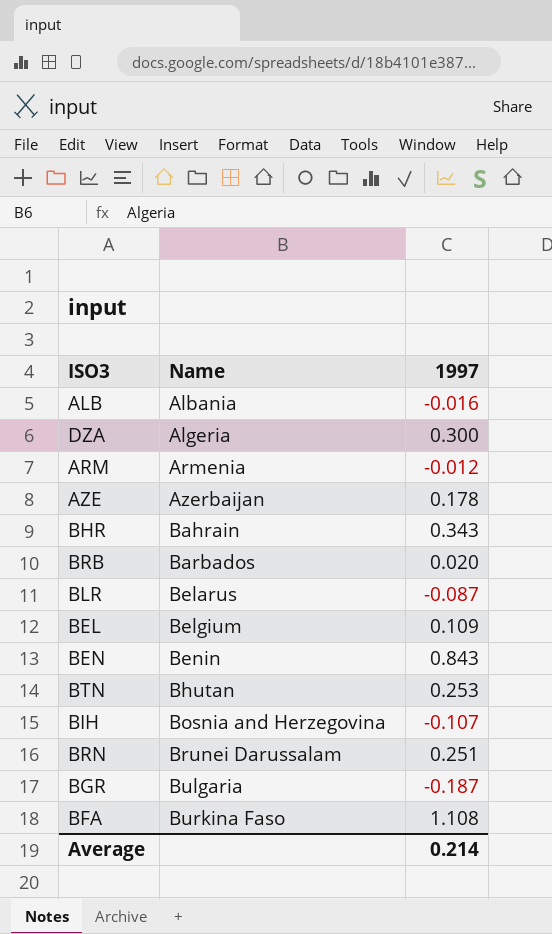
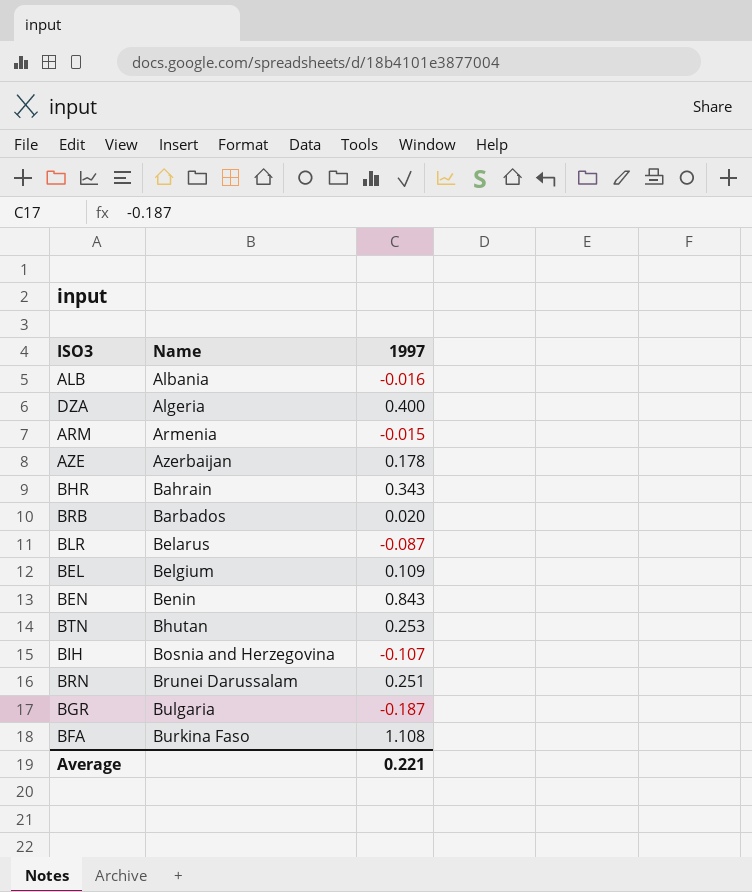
DZA | 1997: 0.300 -> 0.400
ARM | 1997: -0.012 -> -0.015
Average | 1997: 0.214 -> 0.221

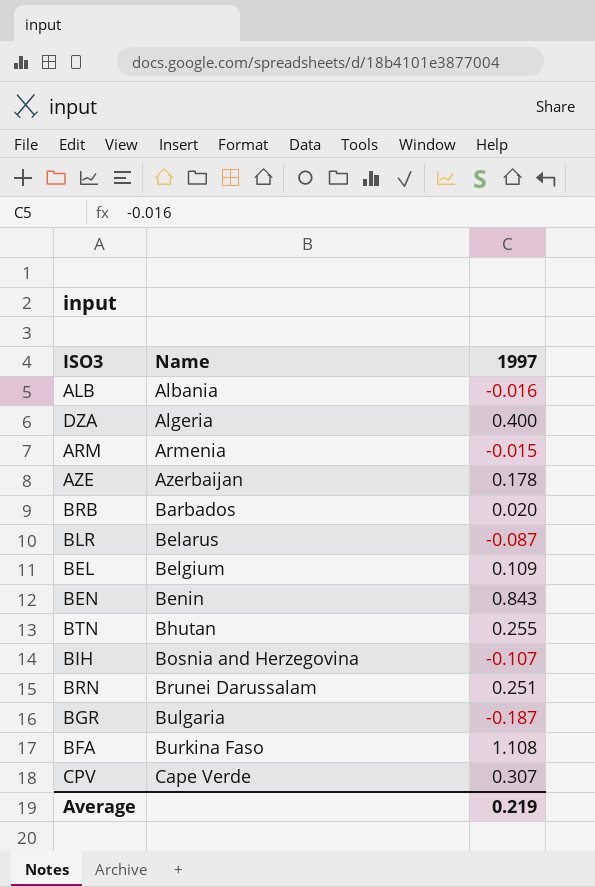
row BHR: Bahrain | 0.343 -> none
BTN | 1997: 0.253 -> 0.255
row CPV: none -> Cape Verde | 0.307
Average | 1997: 0.221 -> 0.219

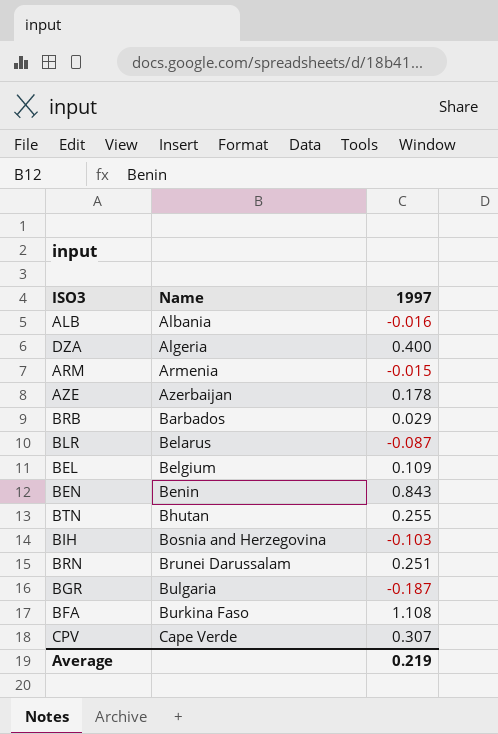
BRB | 1997: 0.020 -> 0.029
BIH | 1997: -0.107 -> -0.103

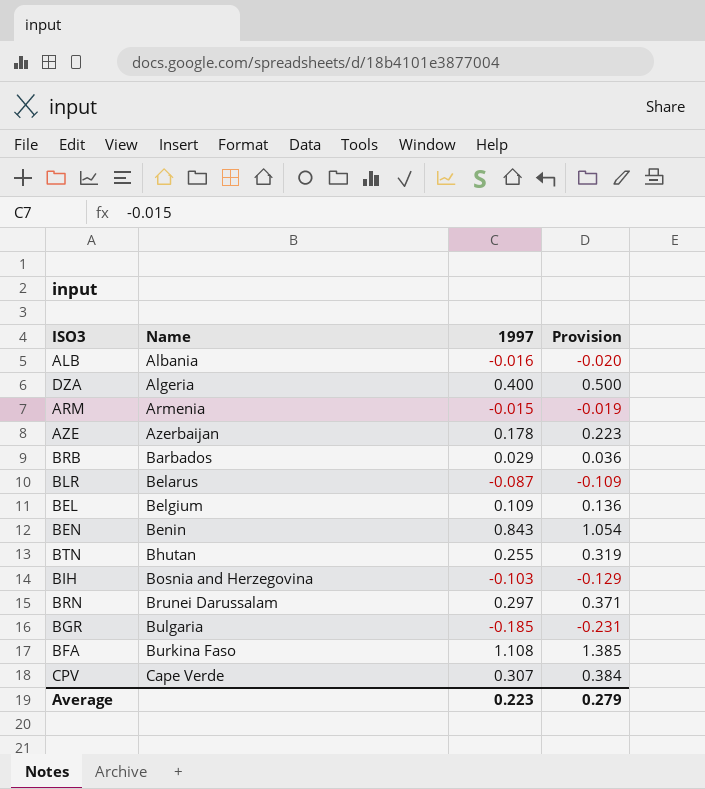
column Provision | formula: none -> [1997] * 1.25
BRN | 1997: 0.251 -> 0.297
BGR | 1997: -0.187 -> -0.185
Average | 1997: 0.219 -> 0.223

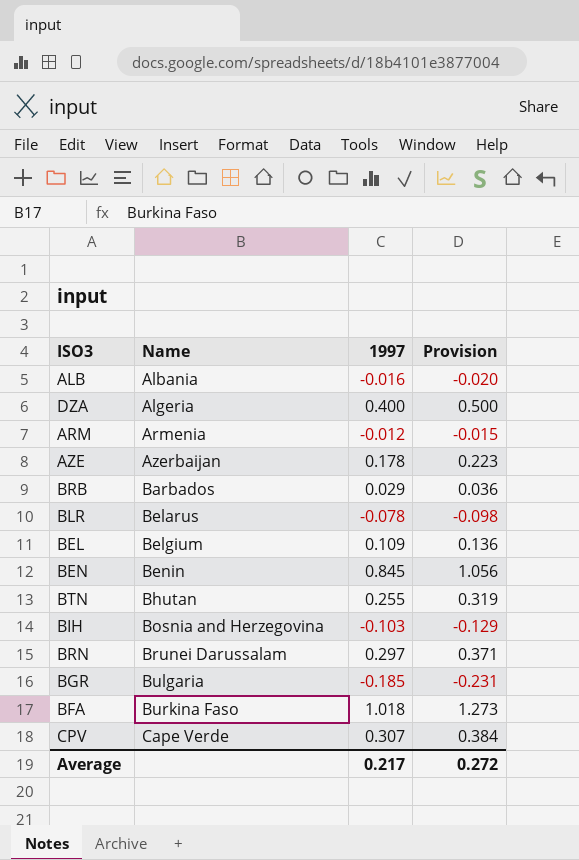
ARM | 1997: -0.015 -> -0.012
ARM | Provision: -0.019 -> -0.015
BLR | 1997: -0.087 -> -0.078
BLR | Provision: -0.109 -> -0.098
BEN | 1997: 0.843 -> 0.845
BEN | Provision: 1.054 -> 1.056
BFA | 1997: 1.108 -> 1.018
BFA | Provision: 1.385 -> 1.273
Average | 1997: 0.223 -> 0.217
Average | Provision: 0.279 -> 0.272

